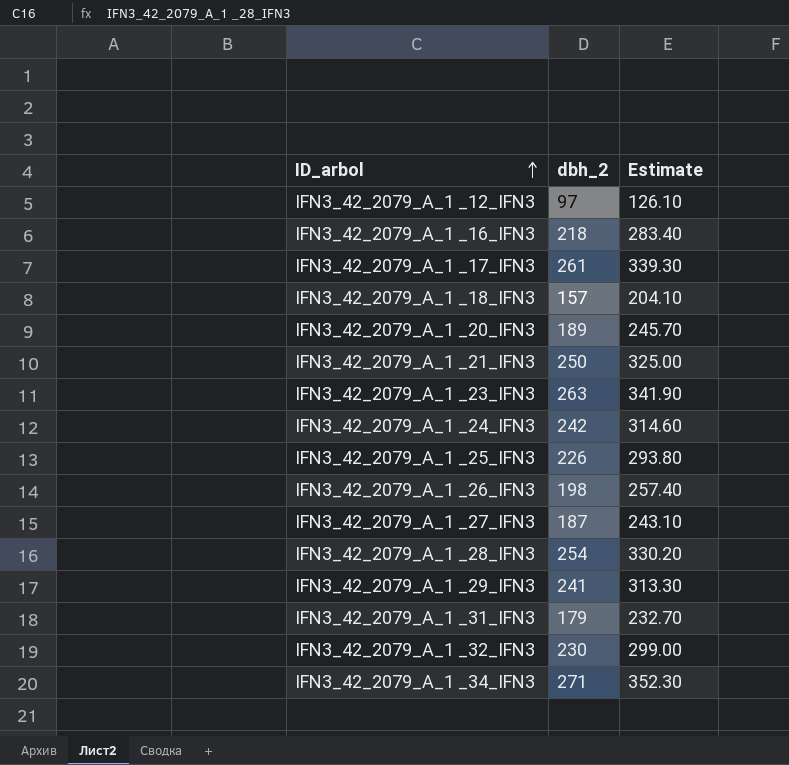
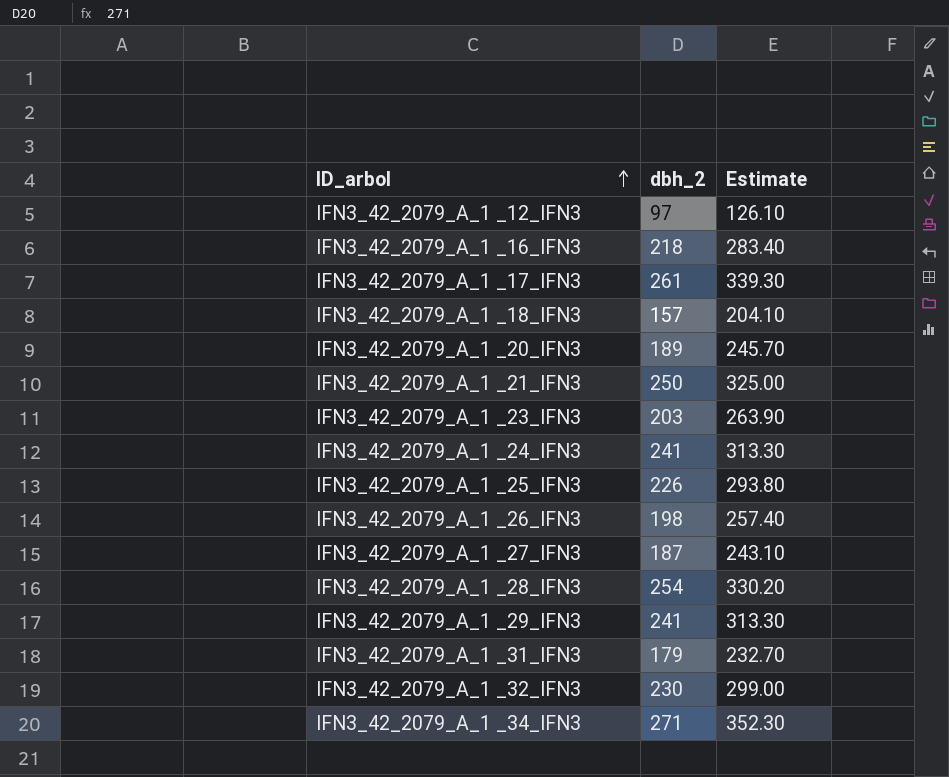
IFN3_42_2079_A_1 _23_IFN3 | dbh_2: 263 -> 203
IFN3_42_2079_A_1 _23_IFN3 | Estimate: 341.90 -> 263.90
IFN3_42_2079_A_1 _24_IFN3 | dbh_2: 242 -> 241
IFN3_42_2079_A_1 _24_IFN3 | Estimate: 314.60 -> 313.30

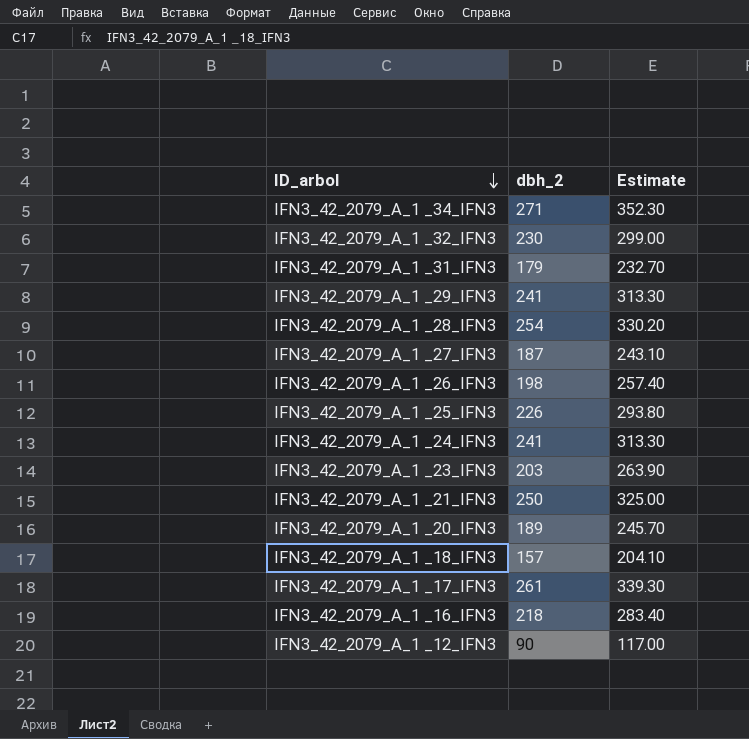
row order: ID_arbol ascending -> ID_arbol descending
IFN3_42_2079_A_1 _12_IFN3 | dbh_2: 97 -> 90
IFN3_42_2079_A_1 _12_IFN3 | Estimate: 126.10 -> 117.00

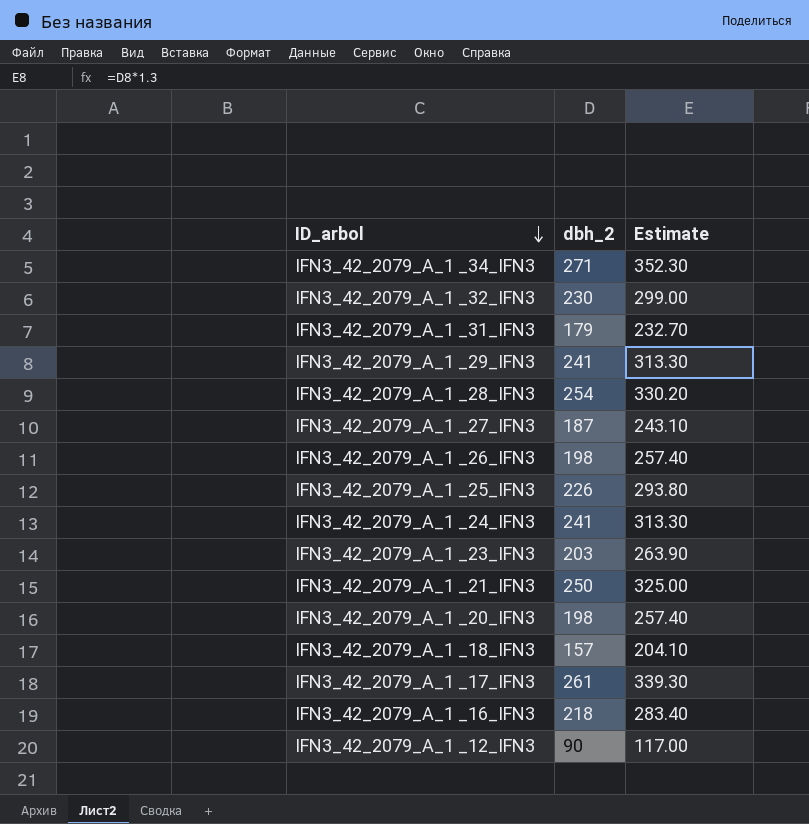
IFN3_42_2079_A_1 _20_IFN3 | dbh_2: 189 -> 198
IFN3_42_2079_A_1 _20_IFN3 | Estimate: 245.70 -> 257.40

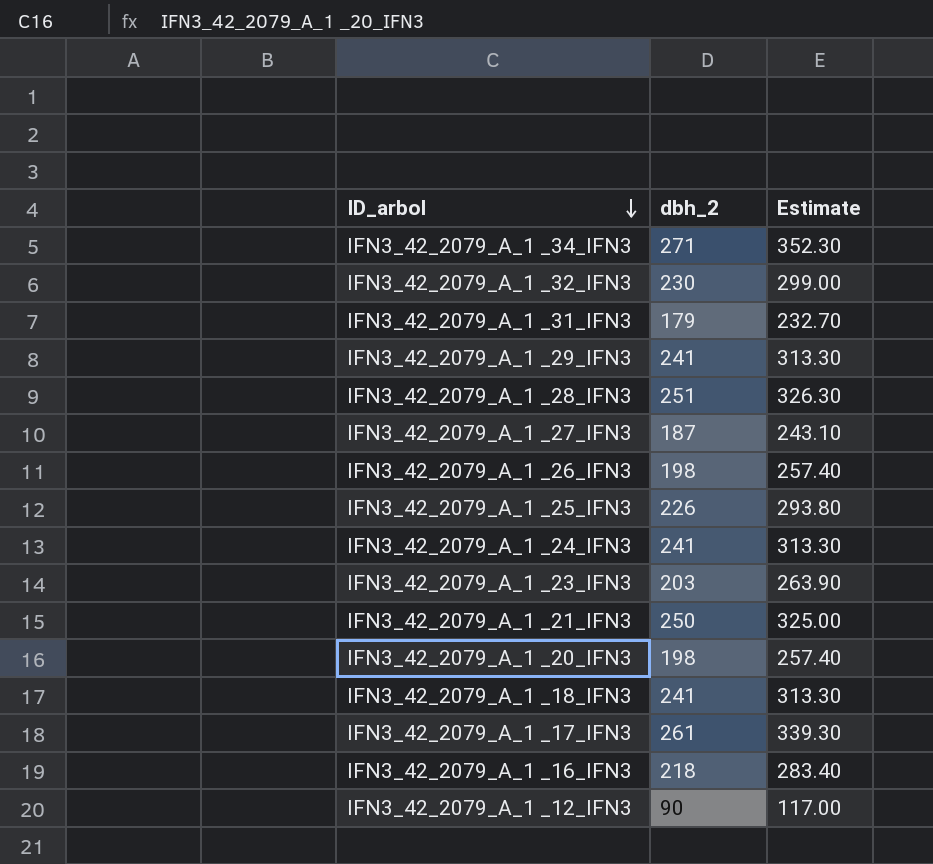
IFN3_42_2079_A_1 _28_IFN3 | dbh_2: 254 -> 251
IFN3_42_2079_A_1 _28_IFN3 | Estimate: 330.20 -> 326.30
IFN3_42_2079_A_1 _18_IFN3 | dbh_2: 157 -> 241
IFN3_42_2079_A_1 _18_IFN3 | Estimate: 204.10 -> 313.30

